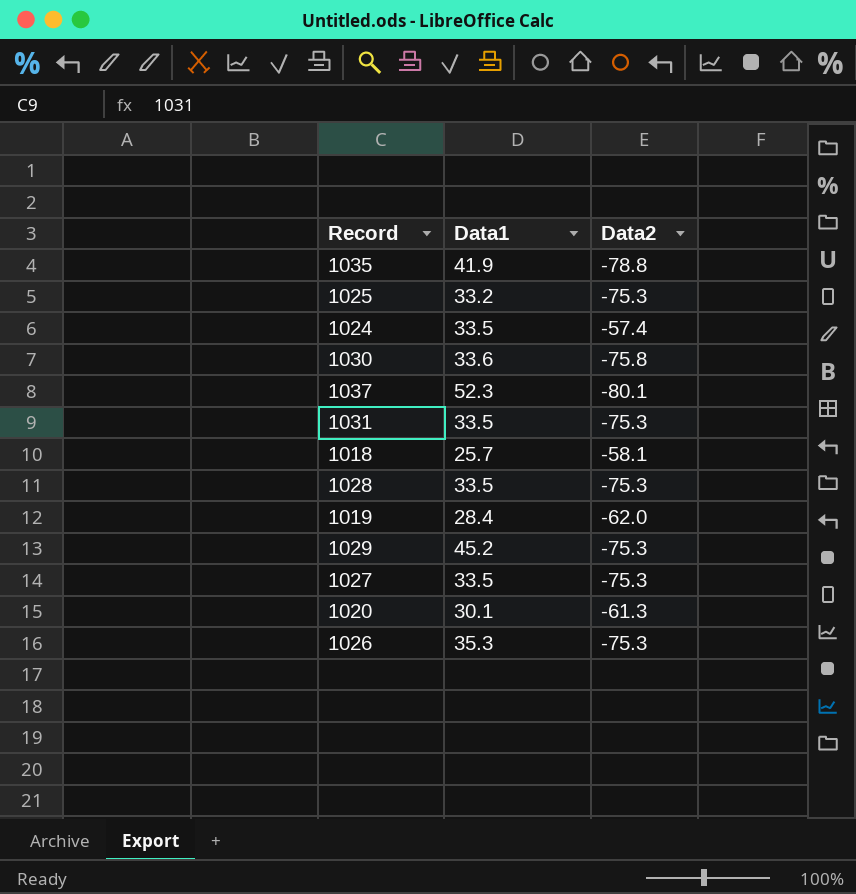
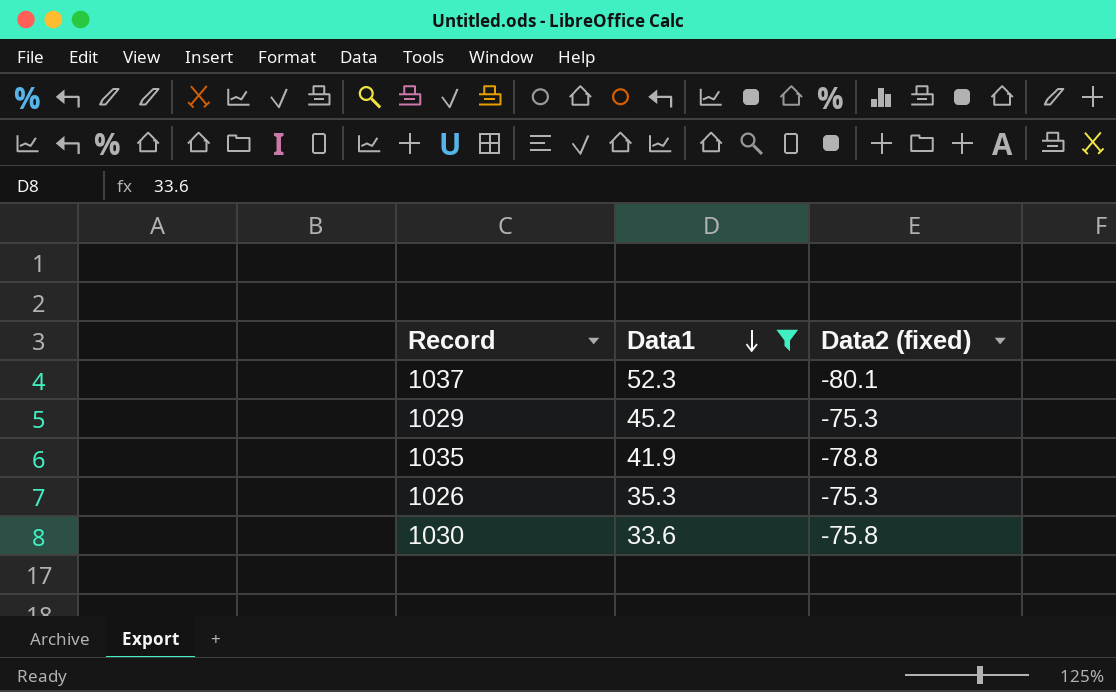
filter: none -> Data1 >= 33.6
row order: none -> Data1 descending
column name: Data2 -> Data2 (fixed)

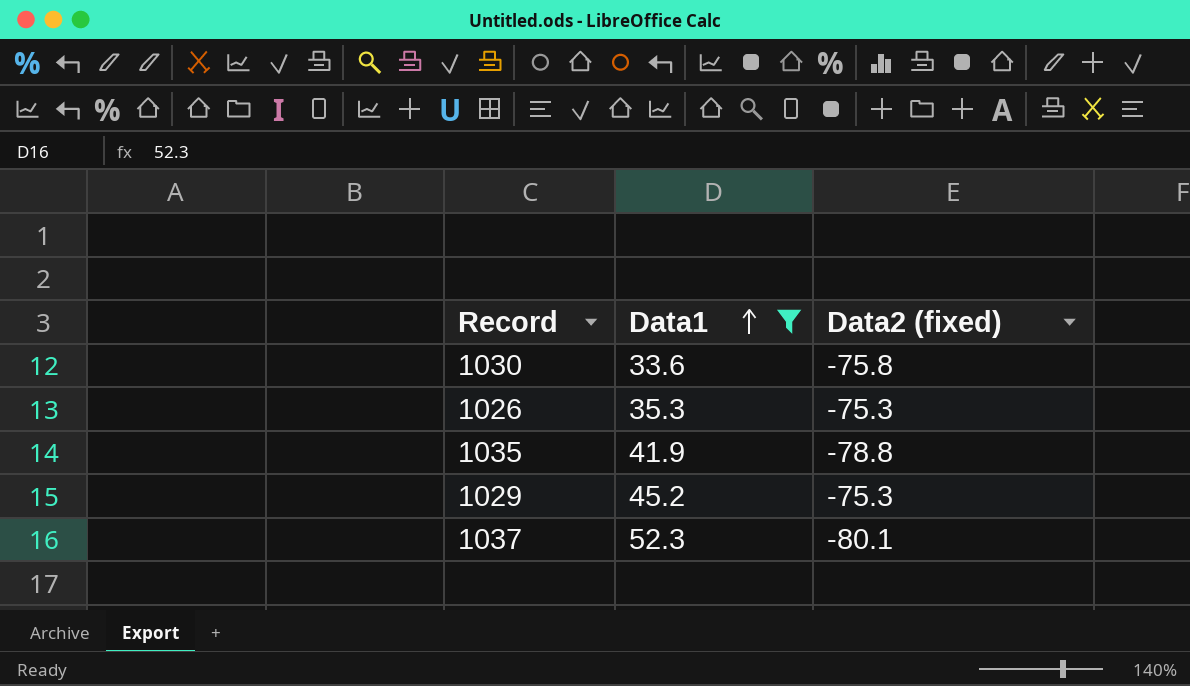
row order: Data1 descending -> Data1 ascending

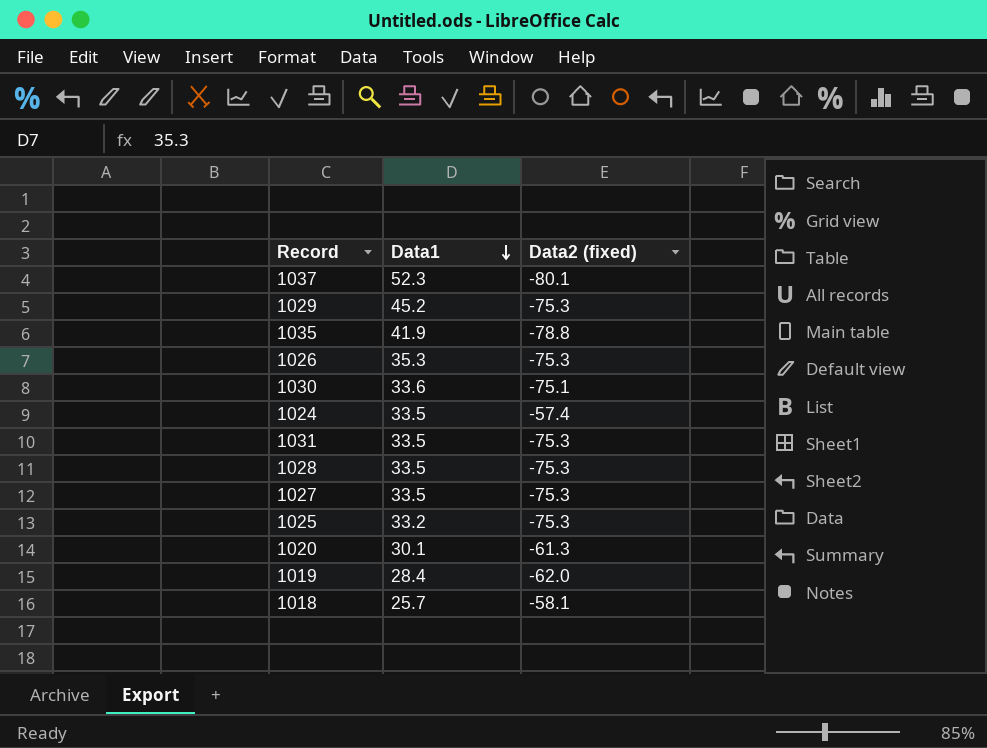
filter: Data1 >= 33.6 -> none
row order: Data1 ascending -> Data1 descending
1030 | Data2 (fixed): -75.8 -> -75.1

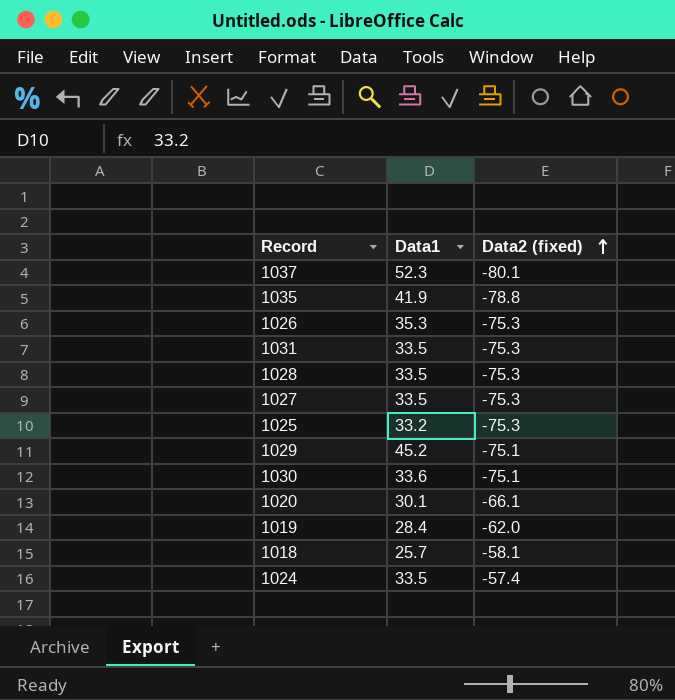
row order: Data1 descending -> Data2 (fixed) ascending
1029 | Data2 (fixed): -75.3 -> -75.1
1020 | Data2 (fixed): -61.3 -> -66.1

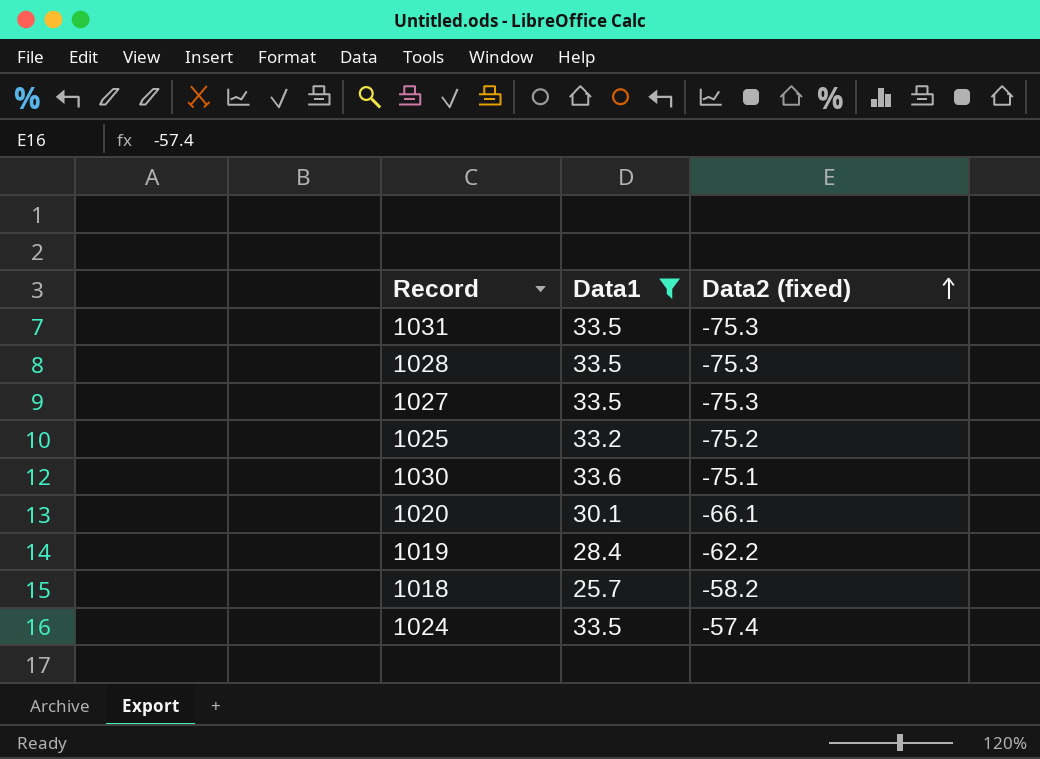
filter: none -> Data1 <= 33.6
1025 | Data2 (fixed): -75.3 -> -75.2
1019 | Data2 (fixed): -62.0 -> -62.2
1018 | Data2 (fixed): -58.1 -> -58.2

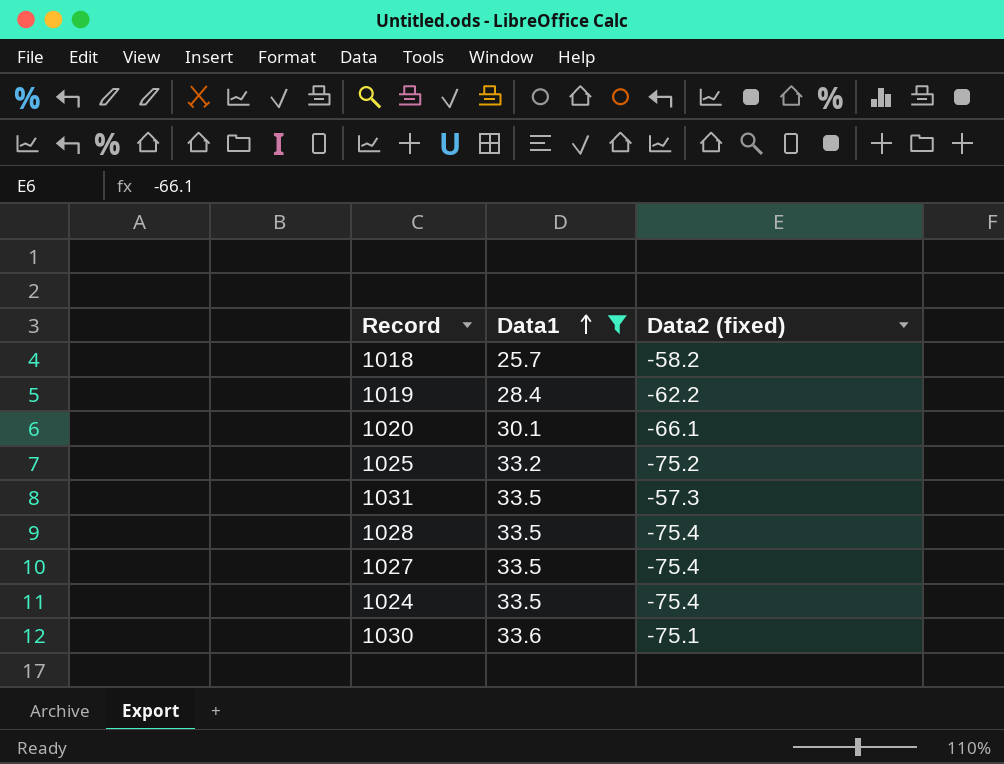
row order: Data2 (fixed) ascending -> Data1 ascending
1031 | Data2 (fixed): -75.3 -> -57.3
1028 | Data2 (fixed): -75.3 -> -75.4
1027 | Data2 (fixed): -75.3 -> -75.4
1024 | Data2 (fixed): -57.4 -> -75.4

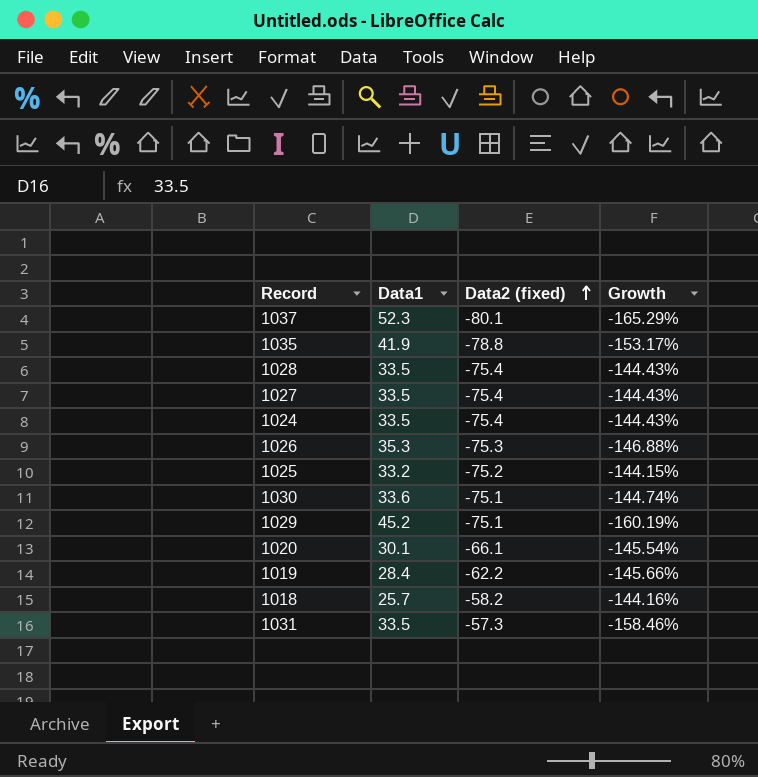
filter: Data1 <= 33.6 -> none
row order: Data1 ascending -> Data2 (fixed) ascending
column Growth | formula: none -> ([Data1] - [Data2 (fixed)]) / [Data2 (fixed)]

